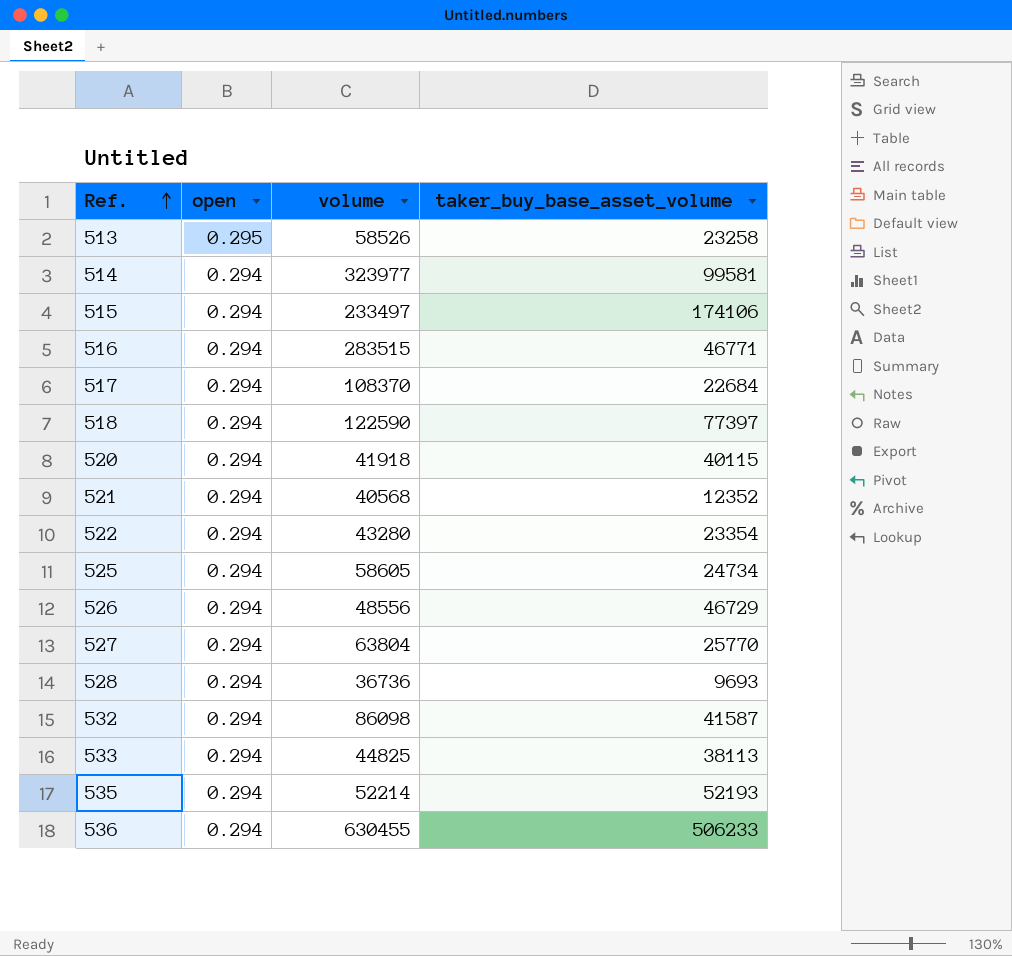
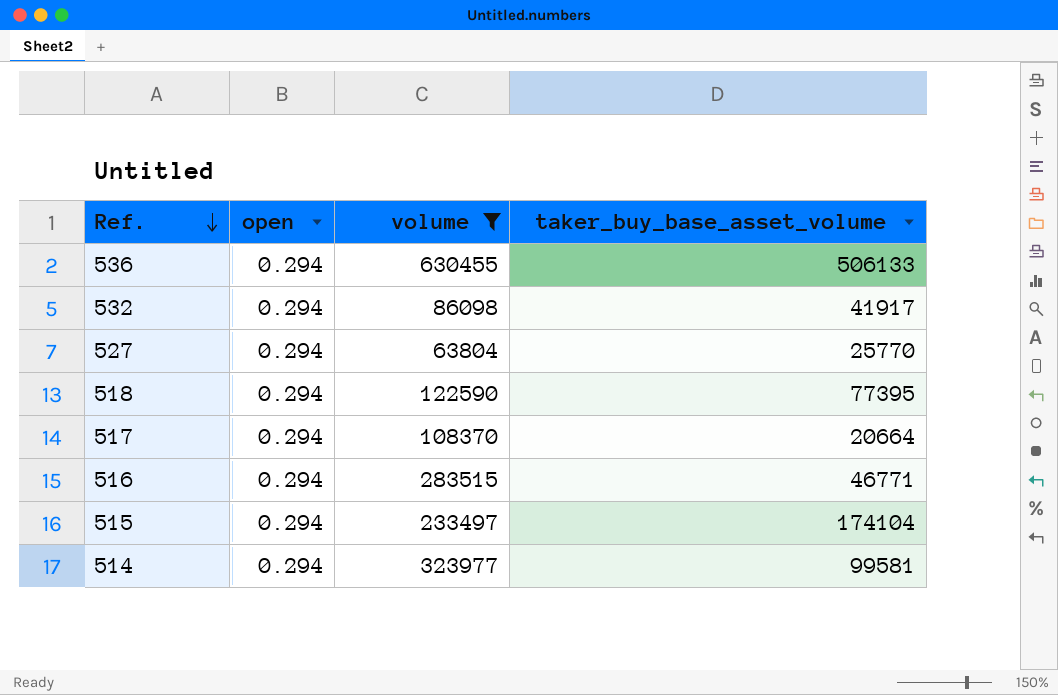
filter: none -> volume >= 63804
row order: Ref. ascending -> Ref. descending
536 | taker_buy_base_asset_volume: 506233 -> 506133
532 | taker_buy_base_asset_volume: 41587 -> 41917
518 | taker_buy_base_asset_volume: 77397 -> 77395
517 | taker_buy_base_asset_volume: 22684 -> 20664
515 | taker_buy_base_asset_volume: 174106 -> 174104

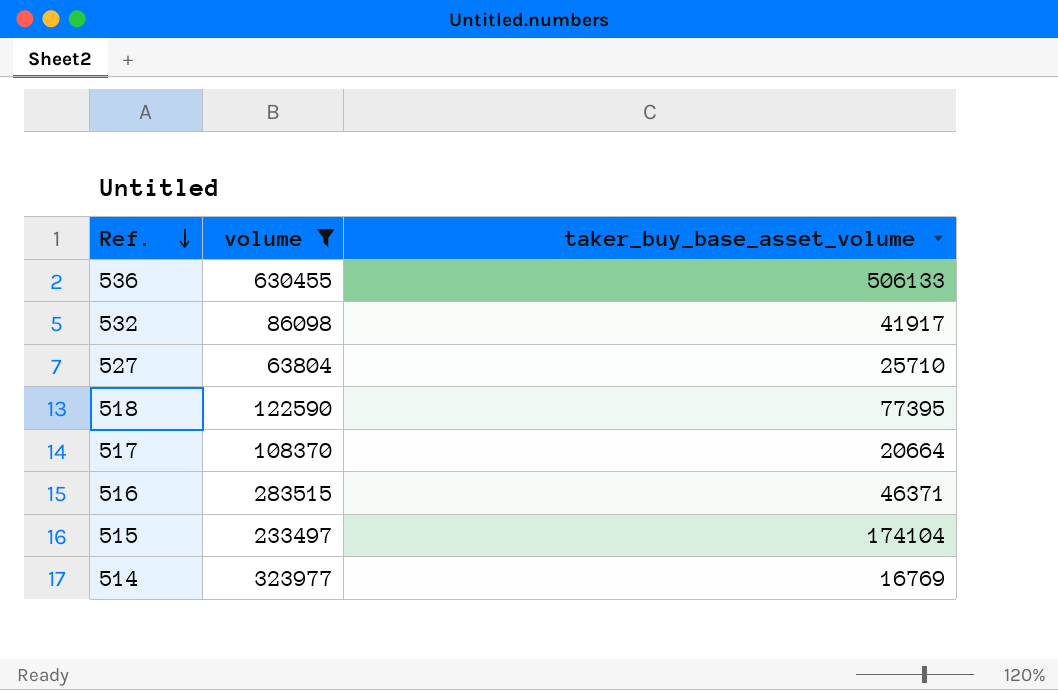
column open | position: 2 -> none
527 | taker_buy_base_asset_volume: 25770 -> 25710
516 | taker_buy_base_asset_volume: 46771 -> 46371
514 | taker_buy_base_asset_volume: 99581 -> 16769

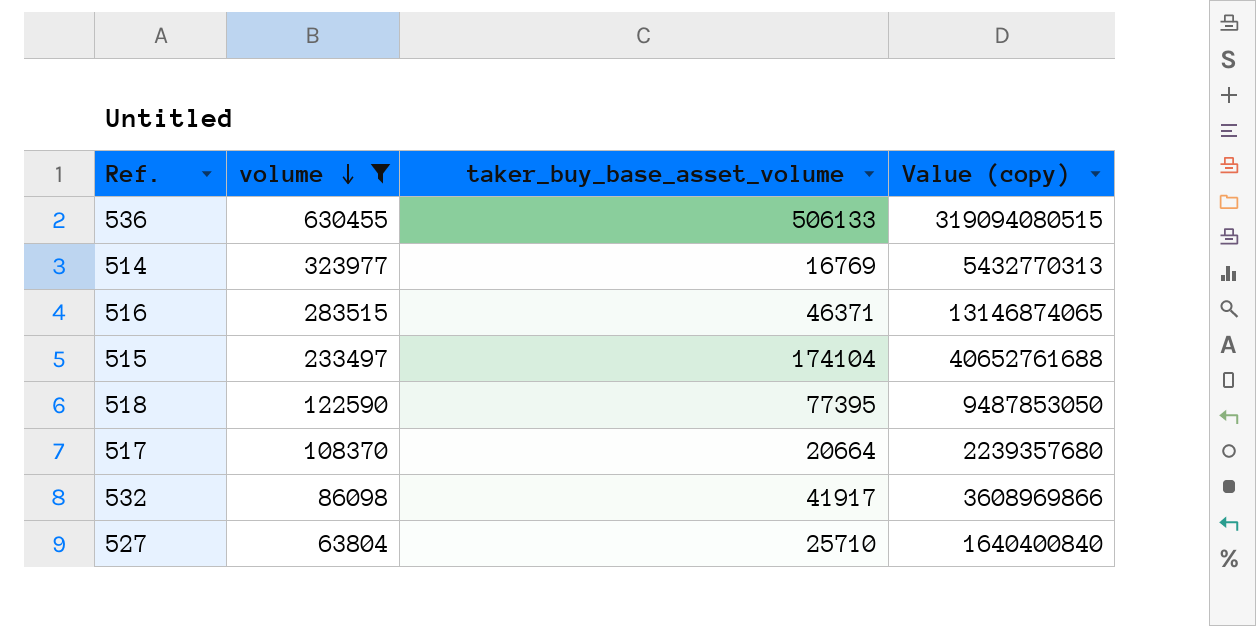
row order: Ref. descending -> volume descending
column Value (copy) | formula: none -> [volume] * [taker_buy_base_asset_volume]

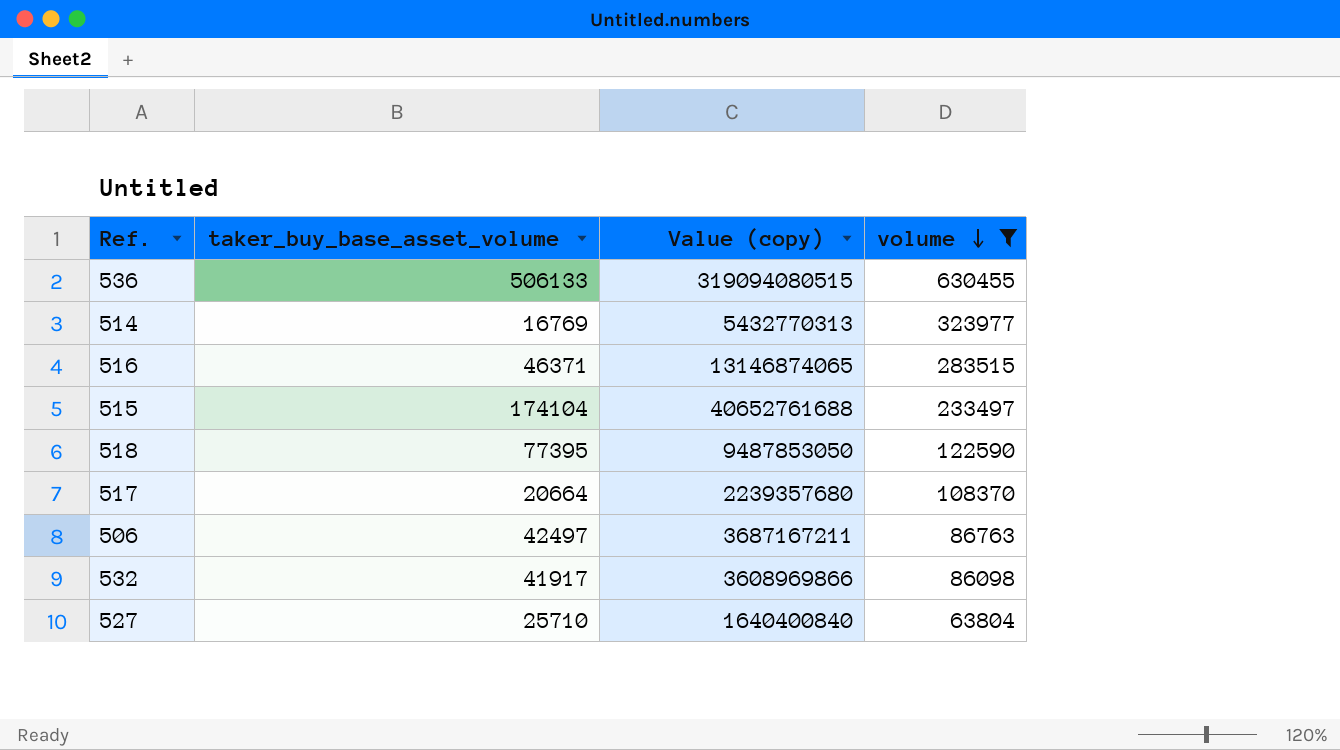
column volume | position: 2 -> 4
row 506: none -> 42497 | 3687167211 | 86763

